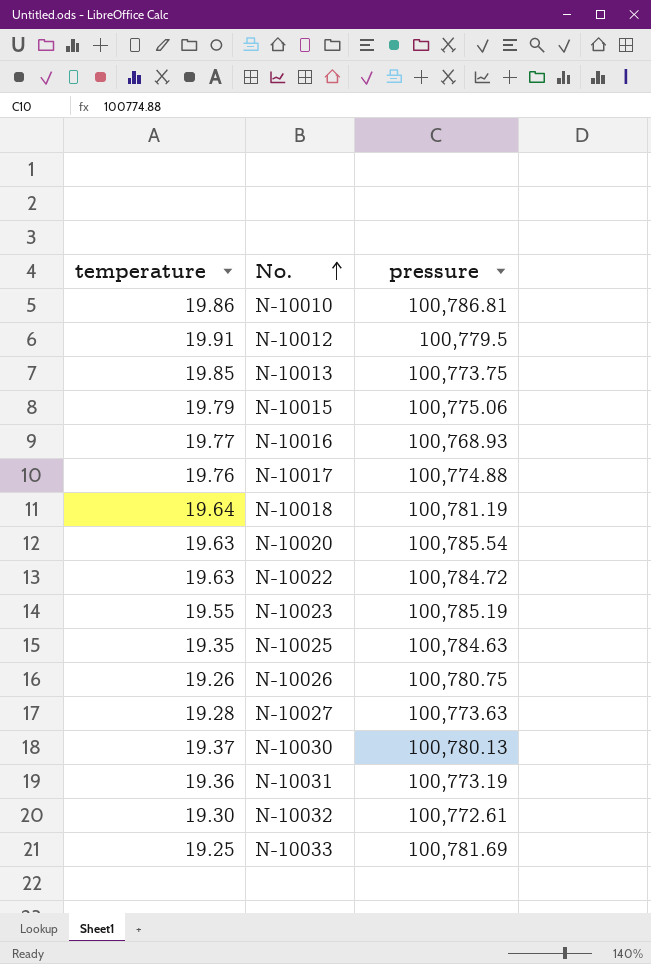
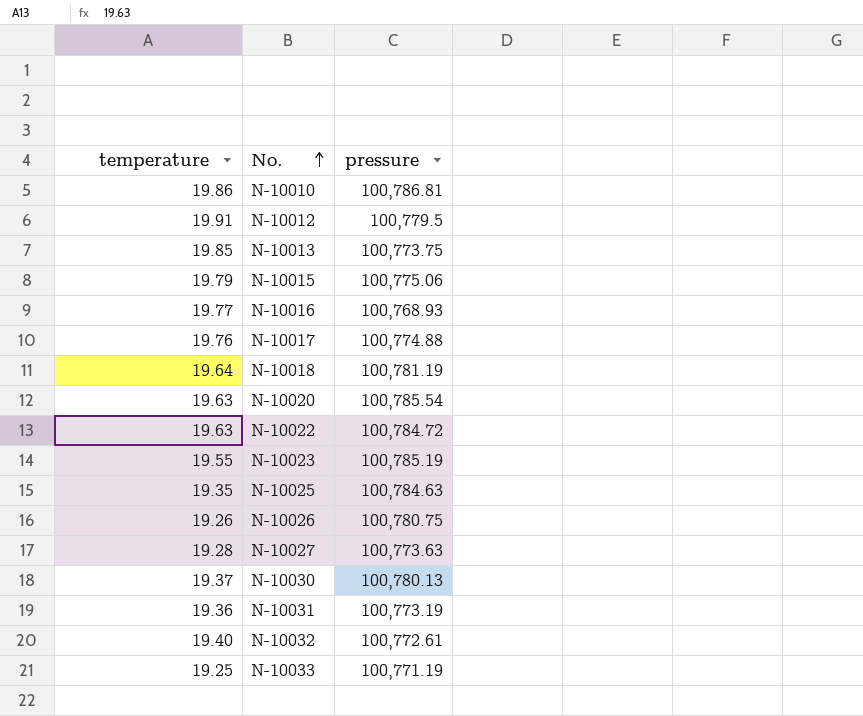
N-10032 | temperature: 19.30 -> 19.40
N-10033 | pressure: 100,781.69 -> 100,771.19

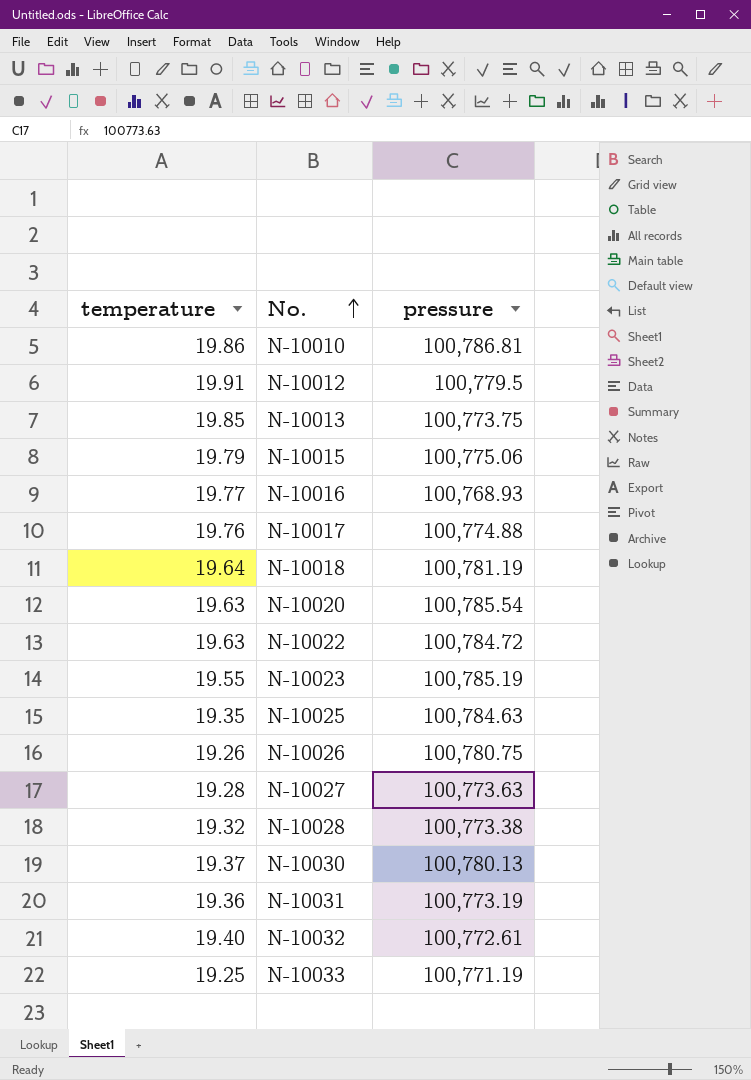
row N-10028: none -> 19.32 | 100,773.38

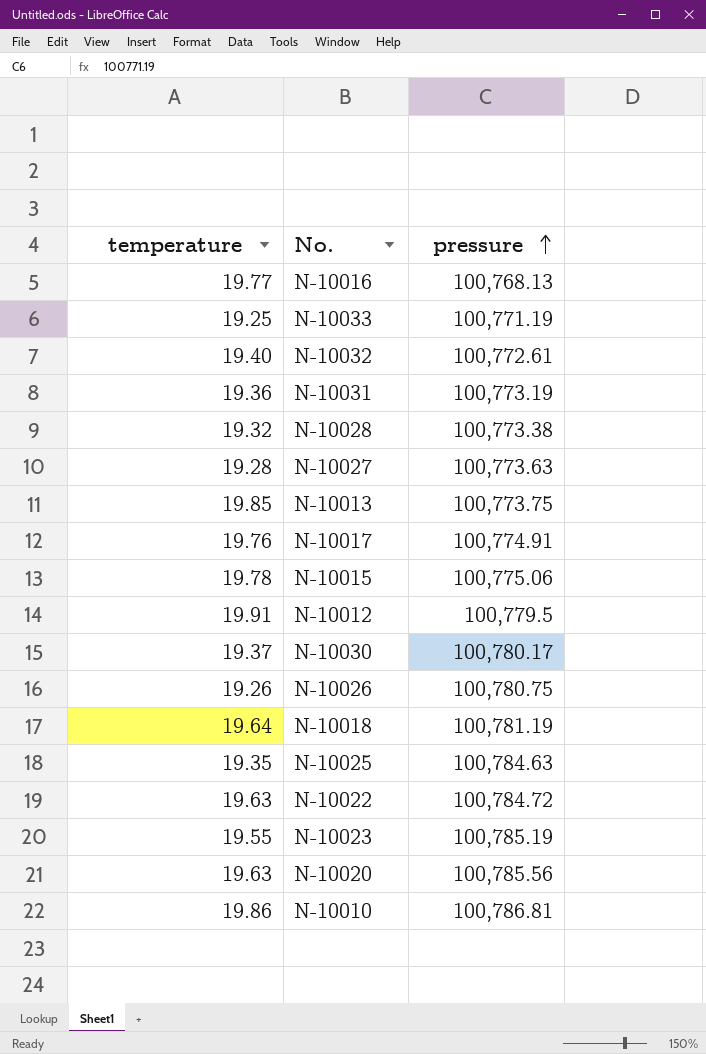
row order: No. ascending -> pressure ascending
N-10016 | pressure: 100,768.93 -> 100,768.13
N-10017 | pressure: 100,774.88 -> 100,774.91
N-10015 | temperature: 19.79 -> 19.78
N-10030 | pressure: 100,780.13 -> 100,780.17
N-10020 | pressure: 100,785.54 -> 100,785.56

